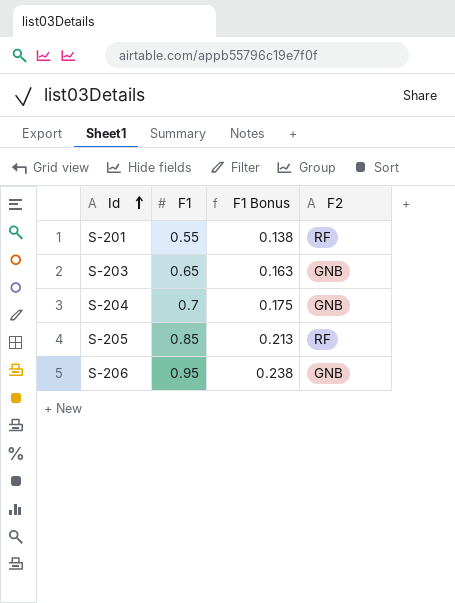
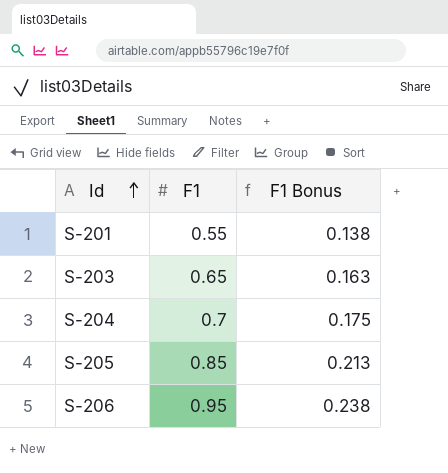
column F2 | position: 4 -> none

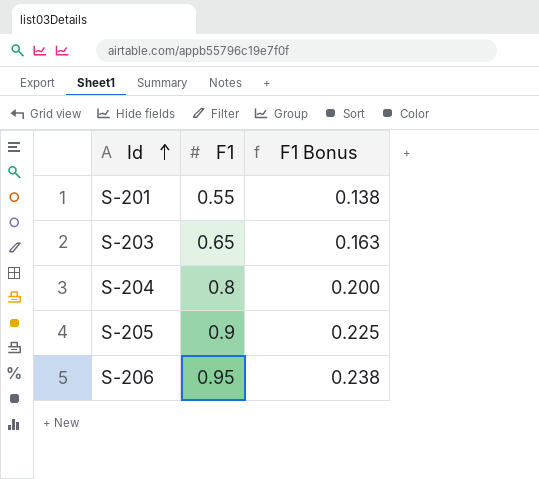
S-204 | F1: 0.7 -> 0.8
S-204 | F1 Bonus: 0.175 -> 0.200
S-205 | F1: 0.85 -> 0.9
S-205 | F1 Bonus: 0.213 -> 0.225

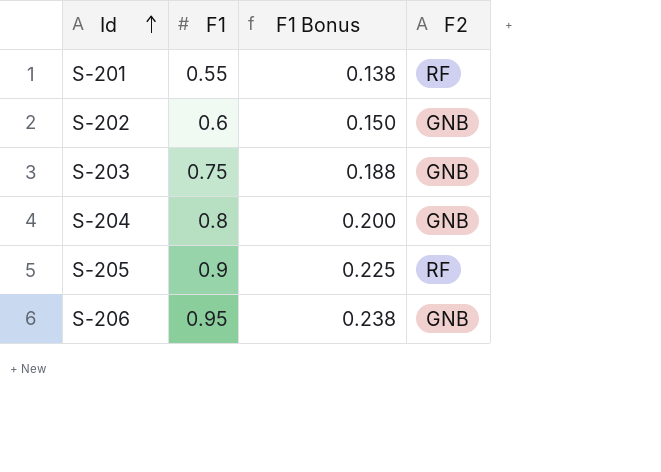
column F2 | position: none -> 4
row S-202: none -> 0.6 | 0.150 | GNB
S-203 | F1: 0.65 -> 0.75
S-203 | F1 Bonus: 0.163 -> 0.188

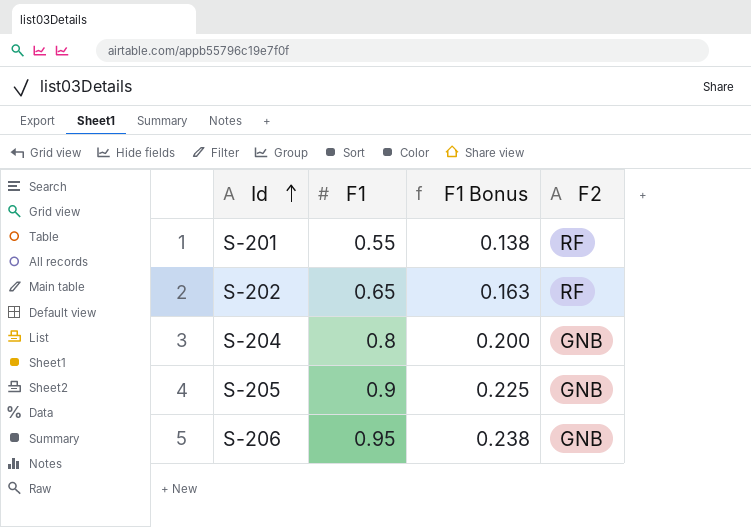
row S-203: 0.75 | 0.188 | GNB -> none
S-202 | F1: 0.6 -> 0.65
S-202 | F1 Bonus: 0.150 -> 0.163
S-202 | F2: GNB -> RF
S-205 | F2: RF -> GNB

